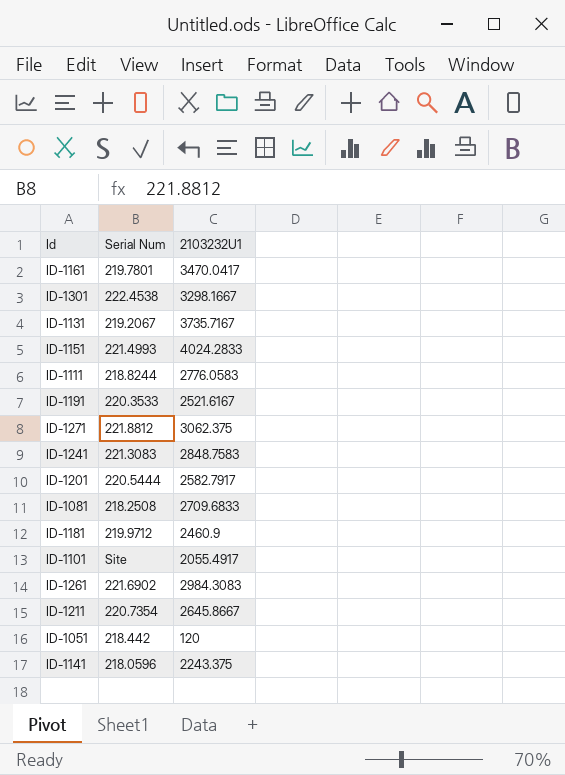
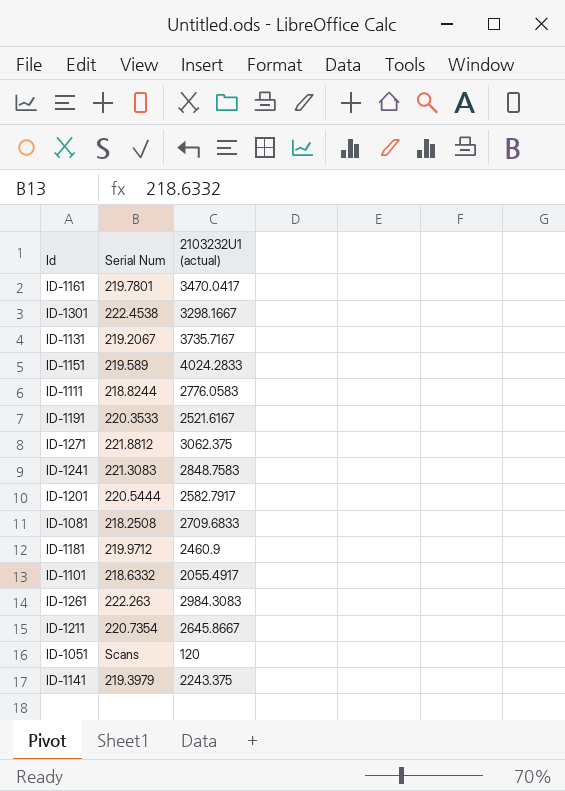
column name: 2103232U1 -> 2103232U1 (actual)
ID-1151 | Serial Num: 221.4993 -> 219.589
ID-1101 | Serial Num: Site -> 218.6332
ID-1261 | Serial Num: 221.6902 -> 222.263
ID-1051 | Serial Num: 218.442 -> Scans
ID-1141 | Serial Num: 218.0596 -> 219.3979

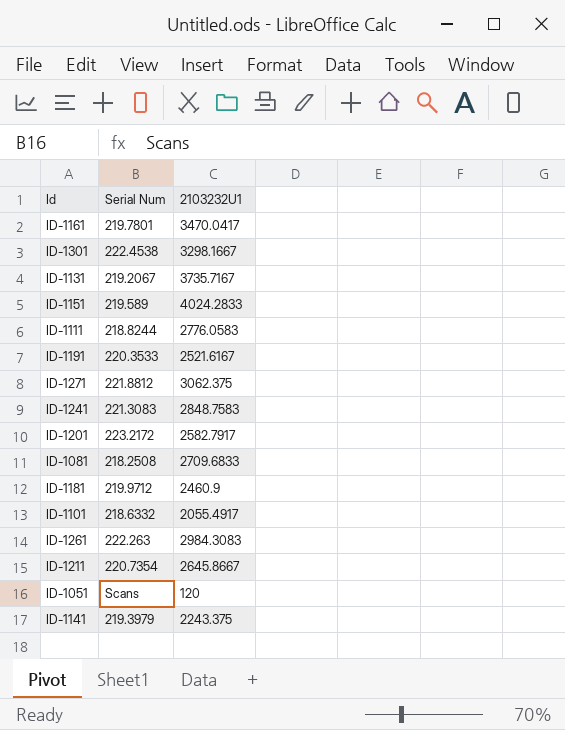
column name: 2103232U1 (actual) -> 2103232U1
ID-1201 | Serial Num: 220.5444 -> 223.2172

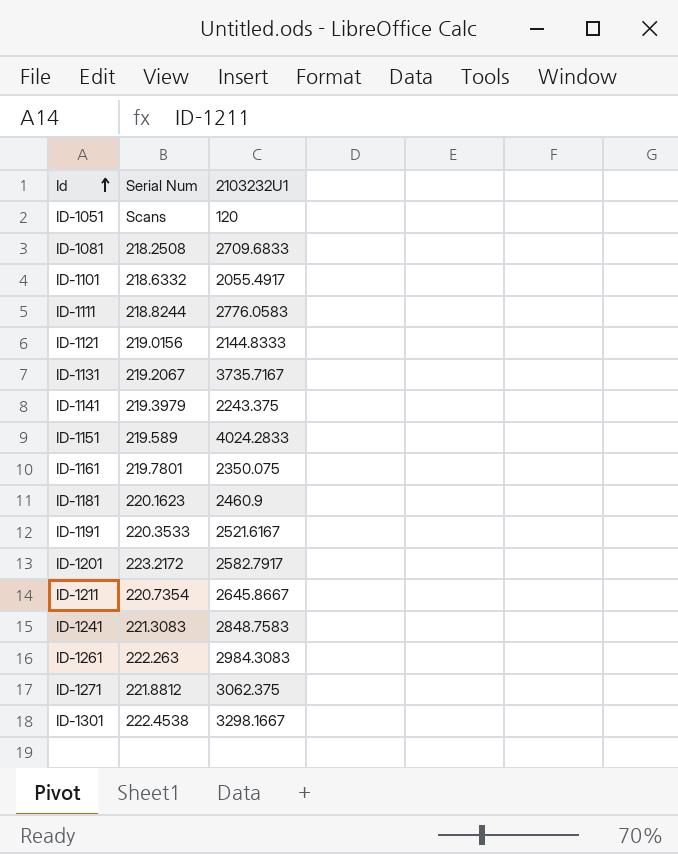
row order: none -> Id ascending
row ID-1121: none -> 219.0156 | 2144.8333
ID-1161 | 2103232U1: 3470.0417 -> 2350.075
ID-1181 | Serial Num: 219.9712 -> 220.1623

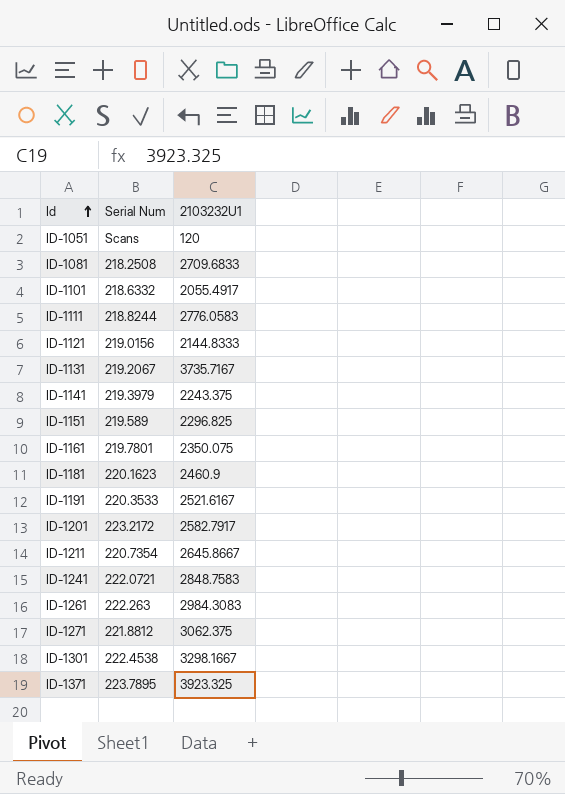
ID-1151 | 2103232U1: 4024.2833 -> 2296.825
ID-1241 | Serial Num: 221.3083 -> 222.0721
row ID-1371: none -> 223.7895 | 3923.325

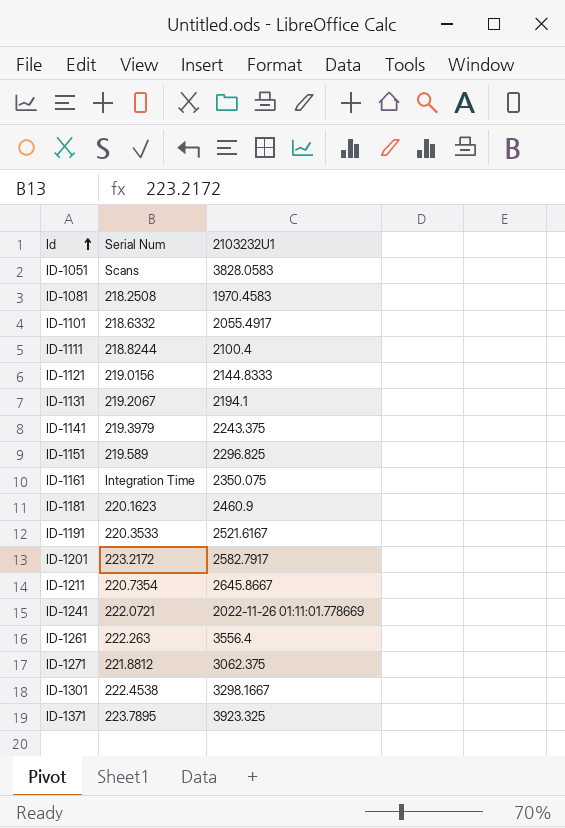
ID-1051 | 2103232U1: 120 -> 3828.0583
ID-1081 | 2103232U1: 2709.6833 -> 1970.4583
ID-1111 | 2103232U1: 2776.0583 -> 2100.4
ID-1131 | 2103232U1: 3735.7167 -> 2194.1
ID-1161 | Serial Num: 219.7801 -> Integration Time
ID-1241 | 2103232U1: 2848.7583 -> 2022-11-26 01:11:01.778669
ID-1261 | 2103232U1: 2984.3083 -> 3556.4

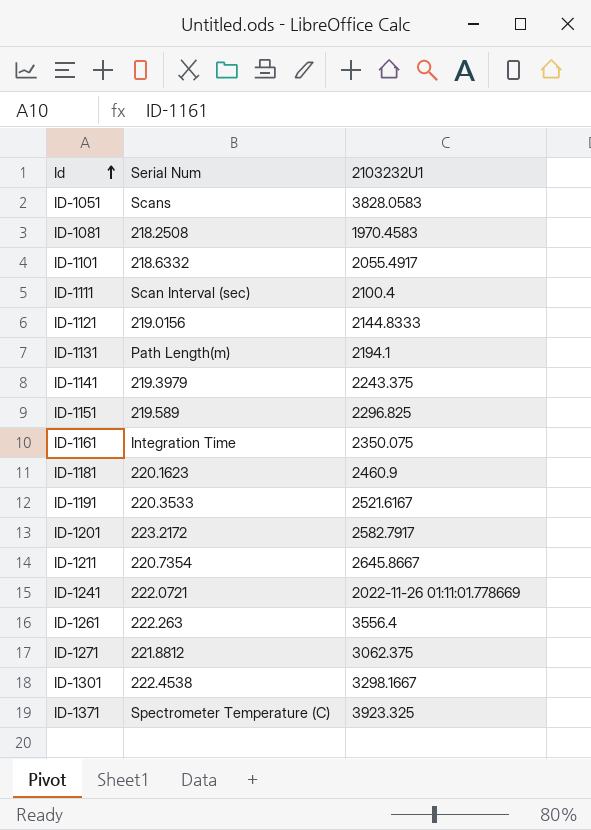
ID-1111 | Serial Num: 218.8244 -> Scan Interval (sec)
ID-1131 | Serial Num: 219.2067 -> Path Length(m)
ID-1371 | Serial Num: 223.7895 -> Spectrometer Temperature (C)

